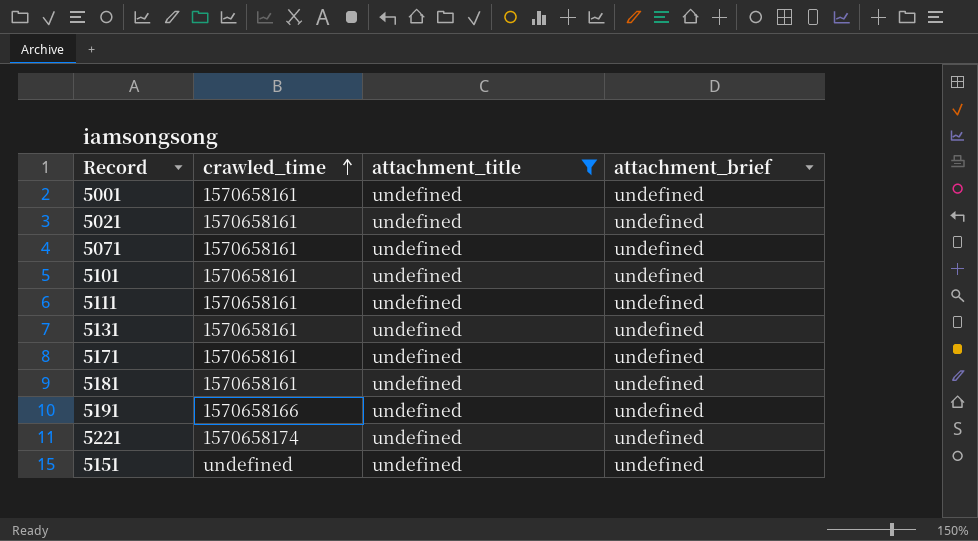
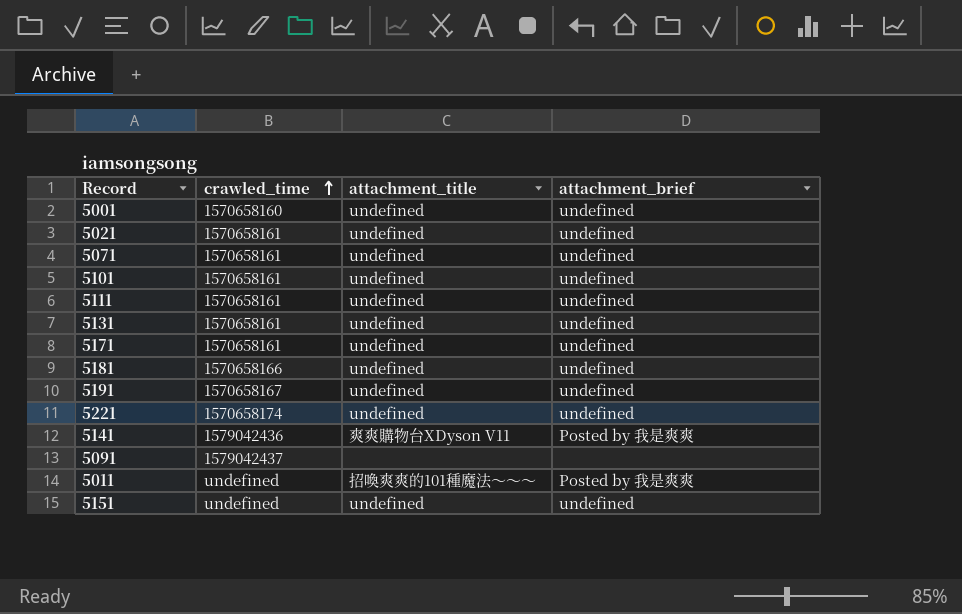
filter: attachment_title = undefined -> none
5001 | crawled_time: 1570658161 -> 1570658160
5181 | crawled_time: 1570658161 -> 1570658166
5191 | crawled_time: 1570658166 -> 1570658167

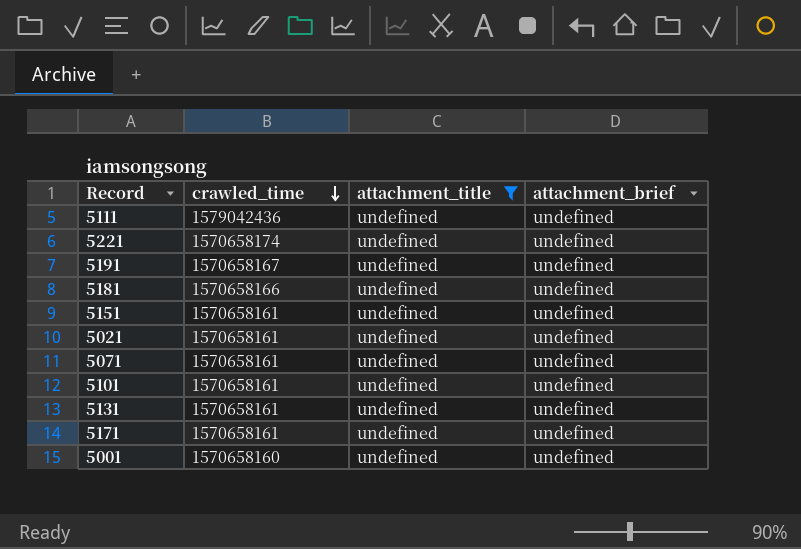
filter: none -> attachment_title = undefined
row order: crawled_time ascending -> crawled_time descending
5111 | crawled_time: 1570658161 -> 1579042436
5151 | crawled_time: undefined -> 1570658161

